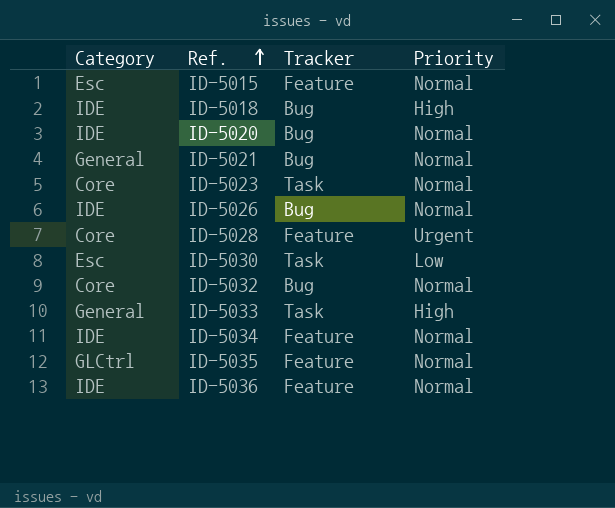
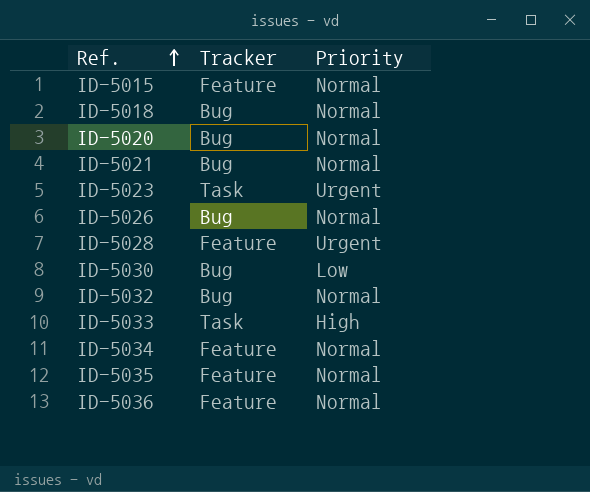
column Category | position: 1 -> none
ID-5018 | Priority: High -> Normal
ID-5023 | Priority: Normal -> Urgent
ID-5030 | Tracker: Task -> Bug

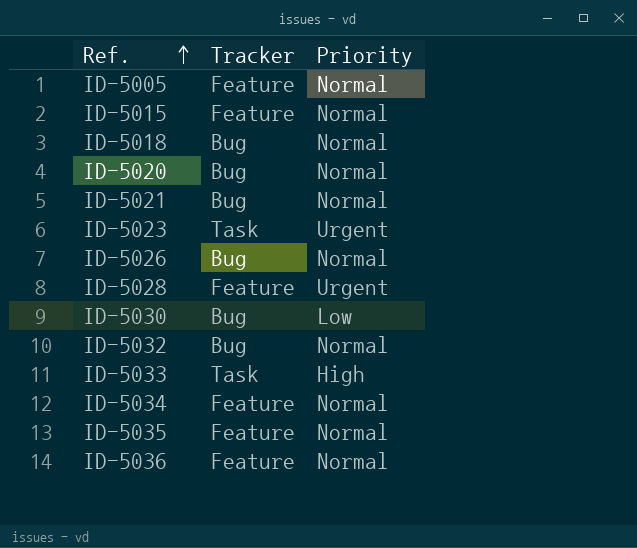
row ID-5005: none -> Feature | Normal

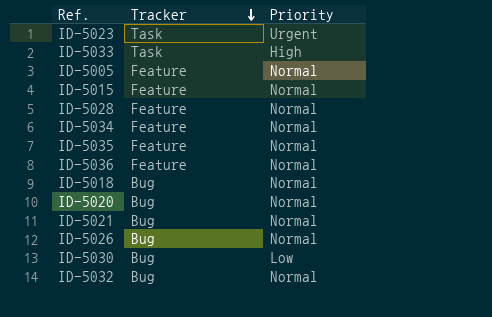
row order: Ref. ascending -> Tracker descending
ID-5028 | Priority: Urgent -> Normal

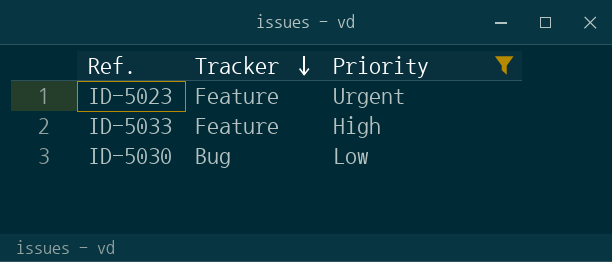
filter: none -> Priority != Normal
ID-5023 | Tracker: Task -> Feature
ID-5033 | Tracker: Task -> Feature

